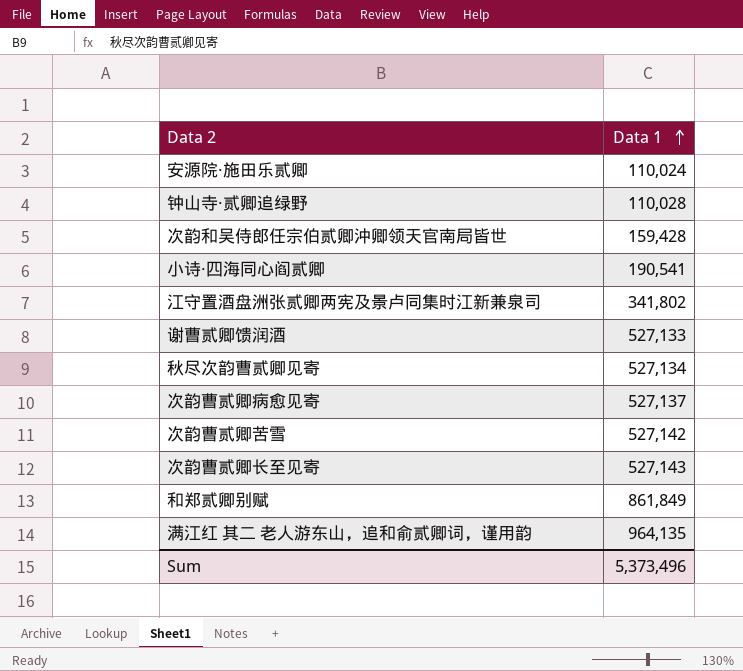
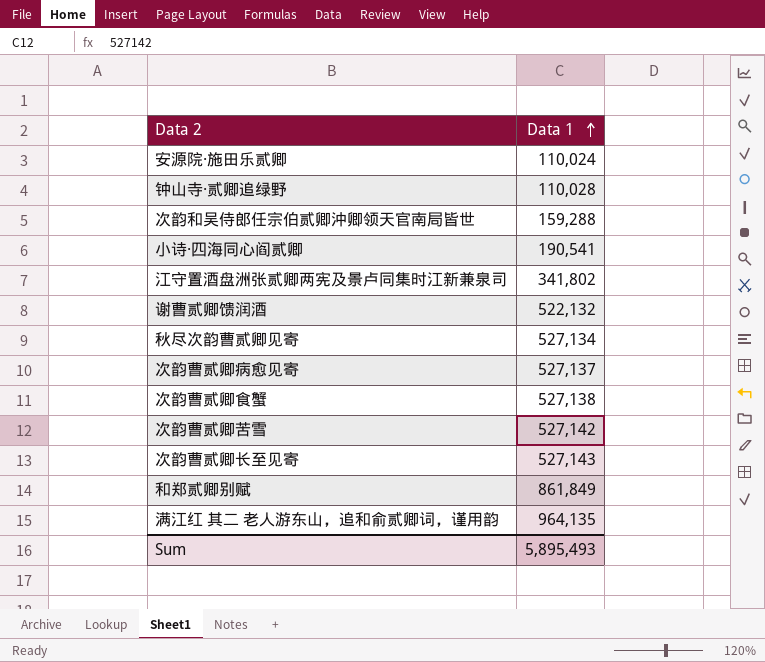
次韵和吴侍郎任宗伯贰卿沖卿领天官南局皆世 | Data 1: 159,428 -> 159,288
谢曹贰卿馈润酒 | Data 1: 527,133 -> 522,132
row 次韵曹贰卿食蟹: none -> 527,138
Sum | Data 1: 5,373,496 -> 5,895,493

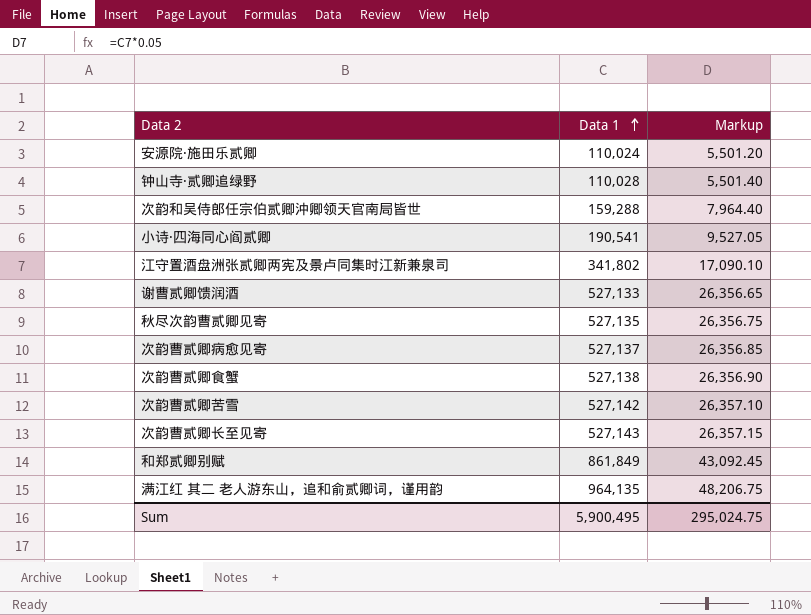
column Markup | formula: none -> [Data 1] * 0.05
谢曹贰卿馈润酒 | Data 1: 522,132 -> 527,133
秋尽次韵曹贰卿见寄 | Data 1: 527,134 -> 527,135
Sum | Data 1: 5,895,493 -> 5,900,495

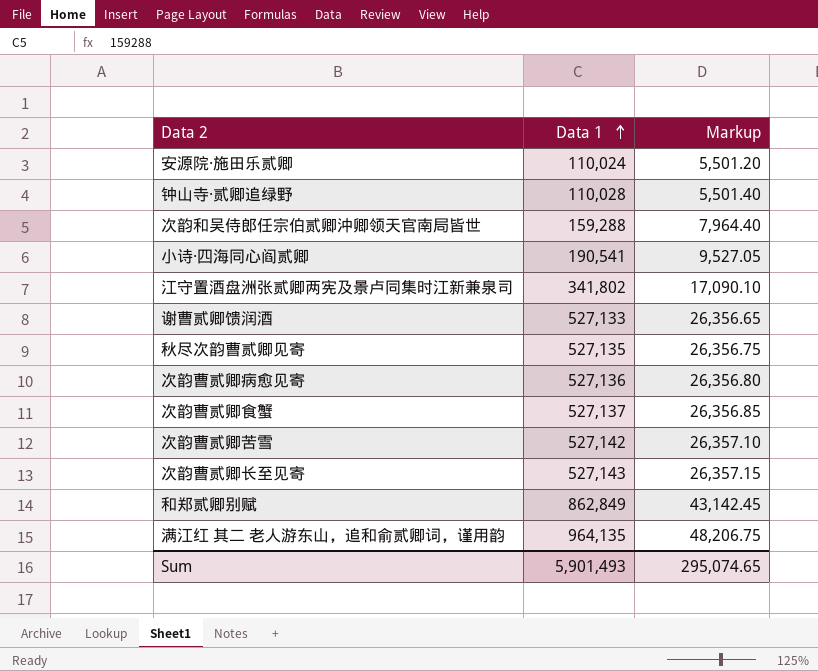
次韵曹贰卿病愈见寄 | Data 1: 527,137 -> 527,136
次韵曹贰卿病愈见寄 | Markup: 26,356.85 -> 26,356.80
次韵曹贰卿食蟹 | Data 1: 527,138 -> 527,137
次韵曹贰卿食蟹 | Markup: 26,356.90 -> 26,356.85
和郑贰卿别赋 | Data 1: 861,849 -> 862,849
和郑贰卿别赋 | Markup: 43,092.45 -> 43,142.45
Sum | Data 1: 5,900,495 -> 5,901,493
Sum | Markup: 295,024.75 -> 295,074.65

